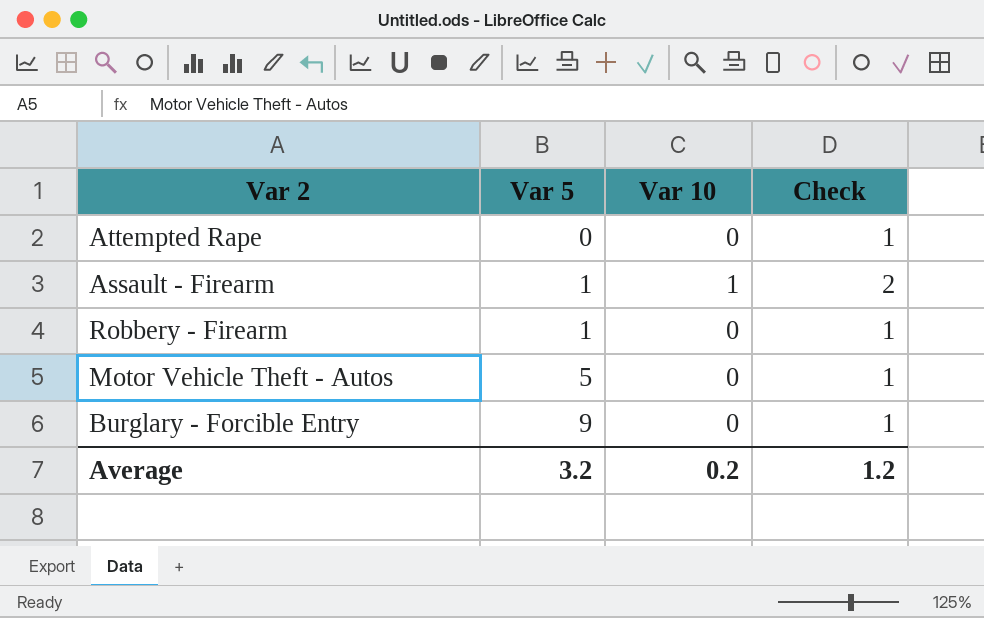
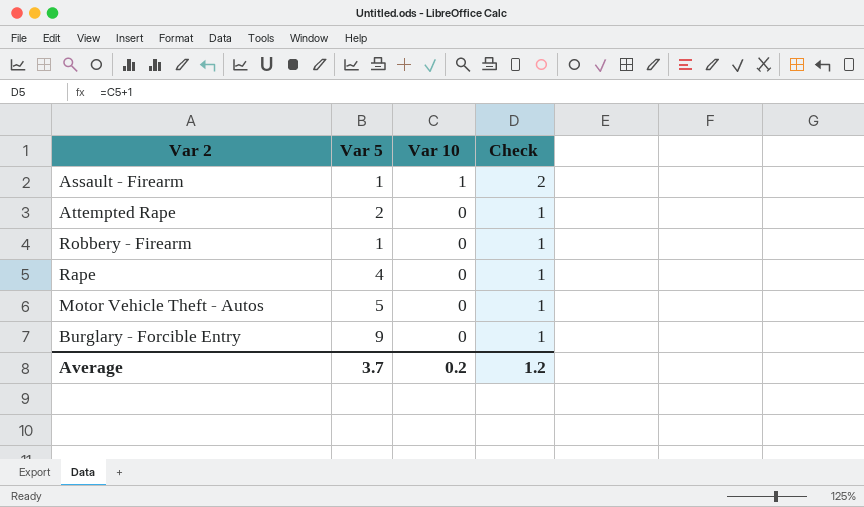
row order: Var 5 ascending -> Var 10 descending
Attempted Rape | Var 5: 0 -> 2
row Rape: none -> 4 | 0 | 1
Average | Var 5: 3.2 -> 3.7

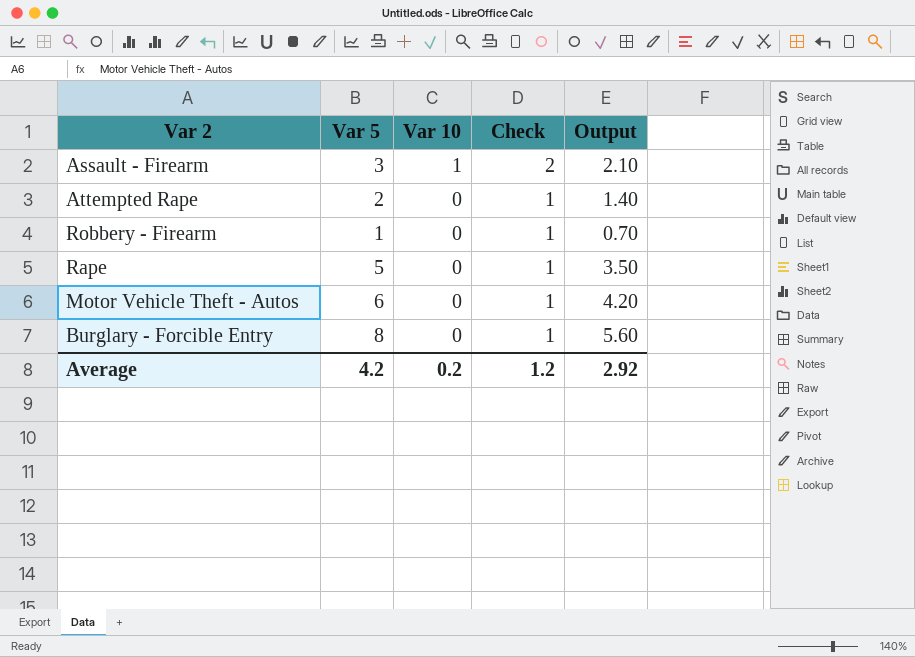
column Output | formula: none -> [Var 5] * 0.7
Assault - Firearm | Var 5: 1 -> 3
Rape | Var 5: 4 -> 5
Motor Vehicle Theft - Autos | Var 5: 5 -> 6
Burglary - Forcible Entry | Var 5: 9 -> 8
Average | Var 5: 3.7 -> 4.2

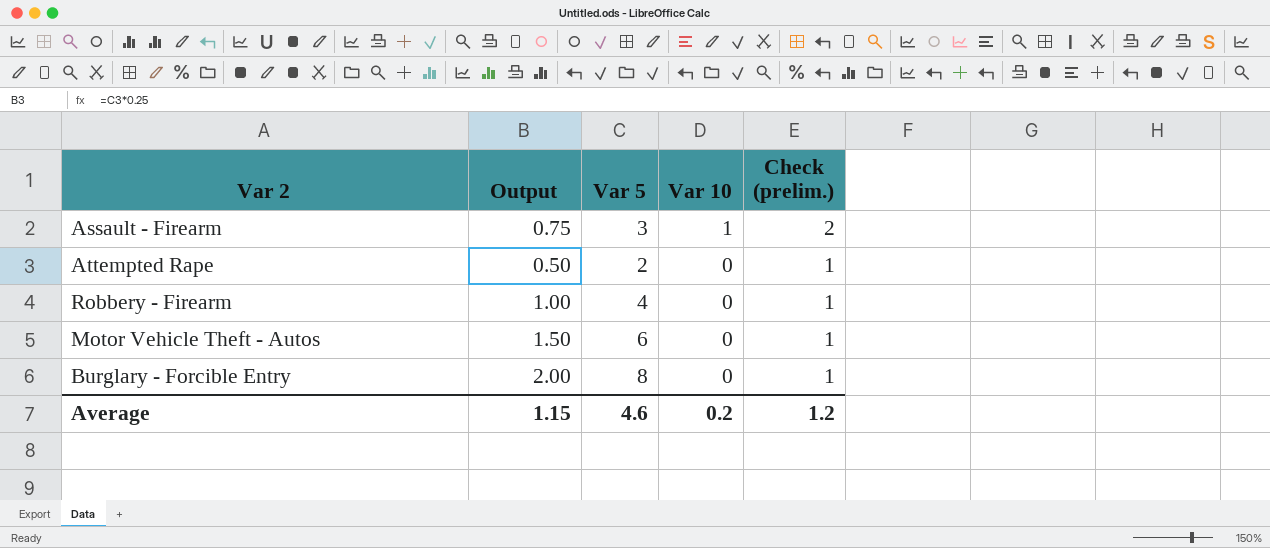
column Output | formula: [Var 5] * 0.7 -> [Var 5] * 0.25
column Output | position: 5 -> 2
column name: Check -> Check (prelim.)
row Rape: 5 | 0 | 1 | 3.50 -> none
Robbery - Firearm | Var 5: 1 -> 4
Average | Output: 2.92 -> 1.15
Average | Var 5: 4.2 -> 4.6

